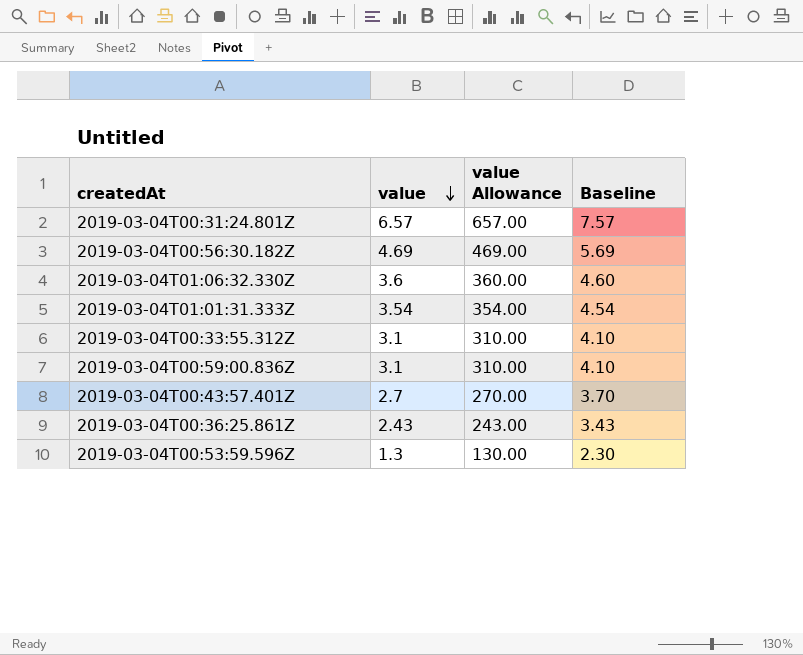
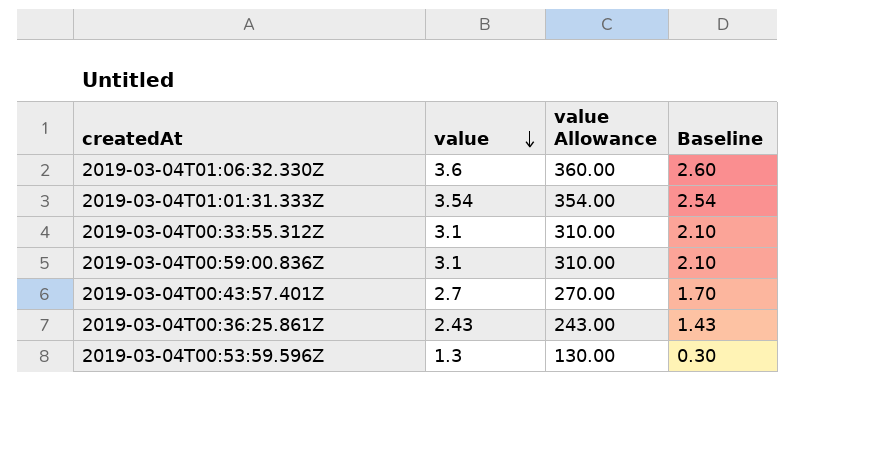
column Baseline | formula: [value] + 1 -> [value] - 1
row 2019-03-04T00:31:24.801Z: 6.57 | 657.00 | 7.57 -> none
row 2019-03-04T00:56:30.182Z: 4.69 | 469.00 | 5.69 -> none

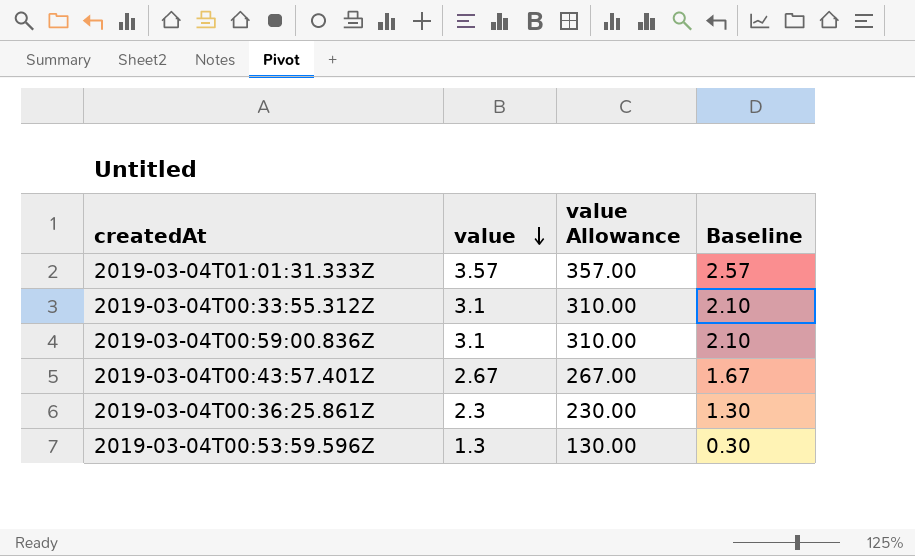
row 2019-03-04T01:06:32.330Z: 3.6 | 360.00 | 2.60 -> none
2019-03-04T01:01:31.333Z | value: 3.54 -> 3.57
2019-03-04T01:01:31.333Z | value Allowance: 354.00 -> 357.00
2019-03-04T01:01:31.333Z | Baseline: 2.54 -> 2.57
2019-03-04T00:43:57.401Z | value: 2.7 -> 2.67
2019-03-04T00:43:57.401Z | value Allowance: 270.00 -> 267.00
2019-03-04T00:43:57.401Z | Baseline: 1.70 -> 1.67
2019-03-04T00:36:25.861Z | value: 2.43 -> 2.3
2019-03-04T00:36:25.861Z | value Allowance: 243.00 -> 230.00
2019-03-04T00:36:25.861Z | Baseline: 1.43 -> 1.30

